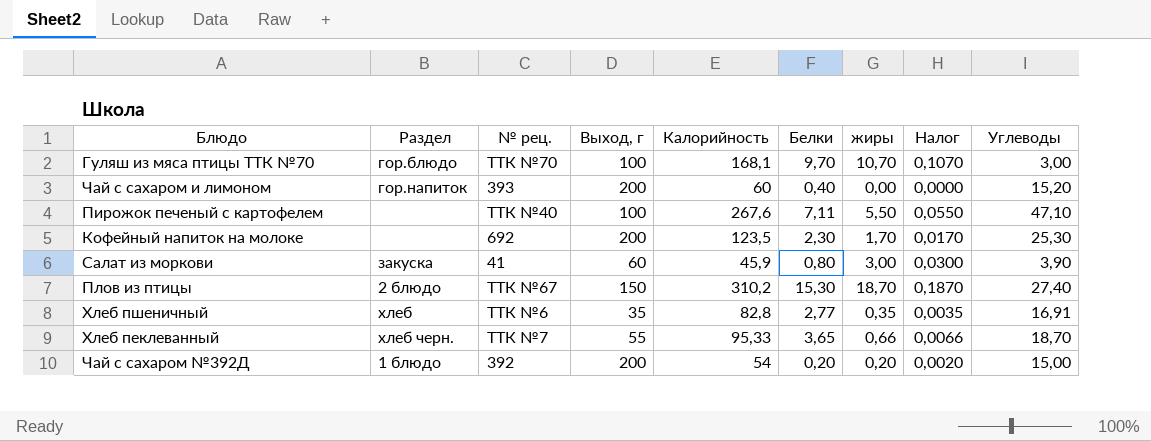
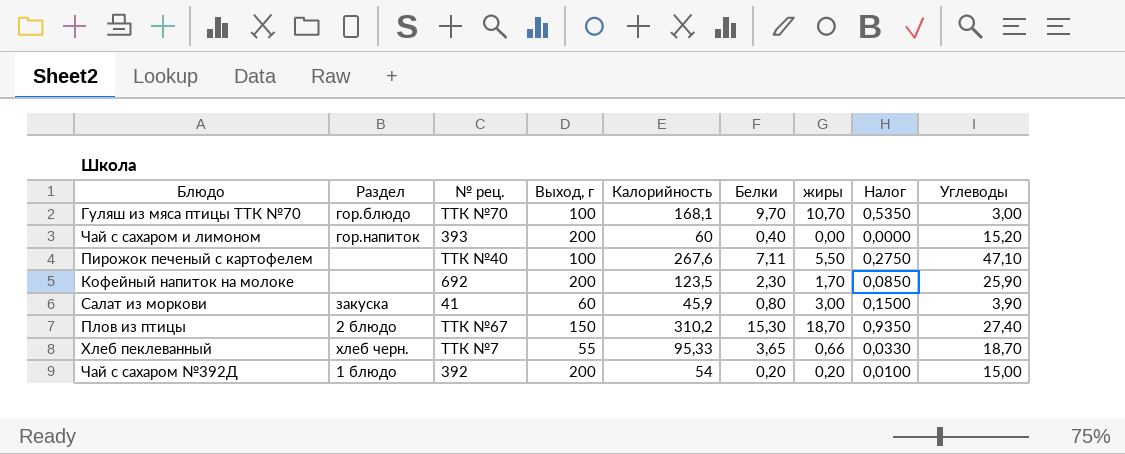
column Налог | formula: [жиры] * 0,01 -> [жиры] * 0,05
row Хлеб пшеничный: хлеб | ТТК №6 | 35 | 82,8 | 2,77 | 0,35 | 0,0035 | 16,91 -> none
Кофейный напиток на молоке | Углеводы: 25,30 -> 25,90

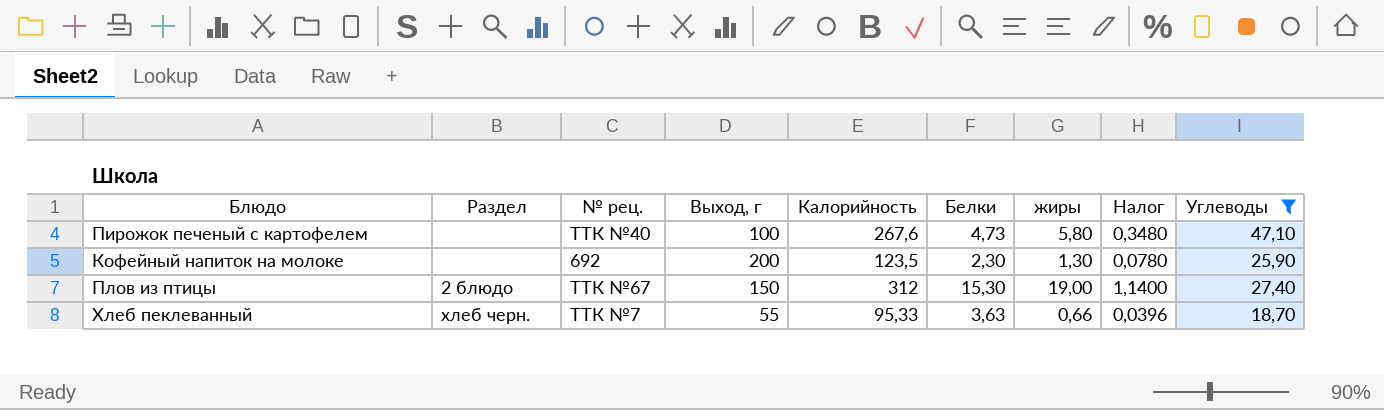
filter: none -> Углеводы >= 18,70
column Налог | formula: [жиры] * 0,05 -> [жиры] * 0,06
Пирожок печеный с картофелем | Белки: 7,11 -> 4,73
Пирожок печеный с картофелем | жиры: 5,50 -> 5,80
Кофейный напиток на молоке | жиры: 1,70 -> 1,30
Плов из птицы | Калорийность: 310,2 -> 312
Плов из птицы | жиры: 18,70 -> 19,00
Хлеб пеклеванный | Белки: 3,65 -> 3,63

